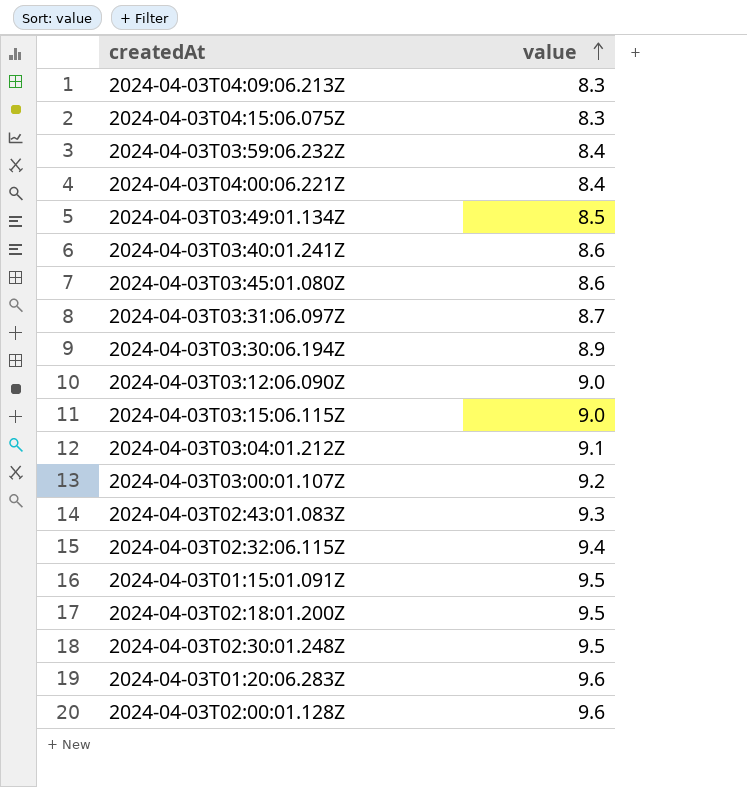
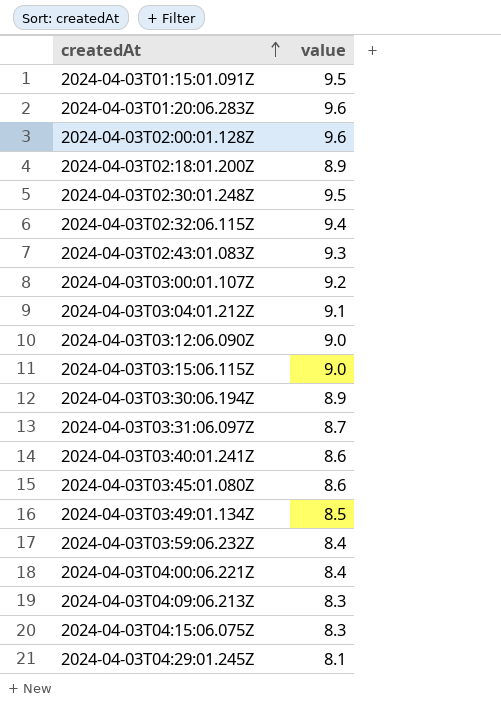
row order: value ascending -> createdAt ascending
2024-04-03T02:18:01.200Z | value: 9.5 -> 8.9
row 2024-04-03T04:29:01.245Z: none -> 8.1

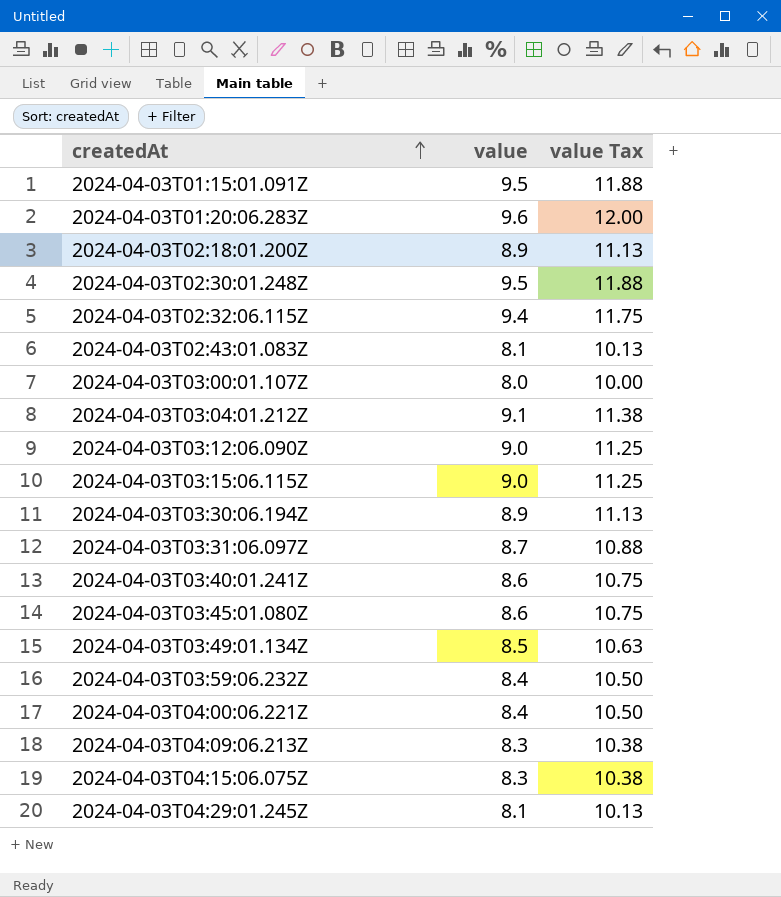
column value Tax | formula: none -> [value] * 1.25
row 2024-04-03T02:00:01.128Z: 9.6 -> none
2024-04-03T02:43:01.083Z | value: 9.3 -> 8.1
2024-04-03T03:00:01.107Z | value: 9.2 -> 8.0

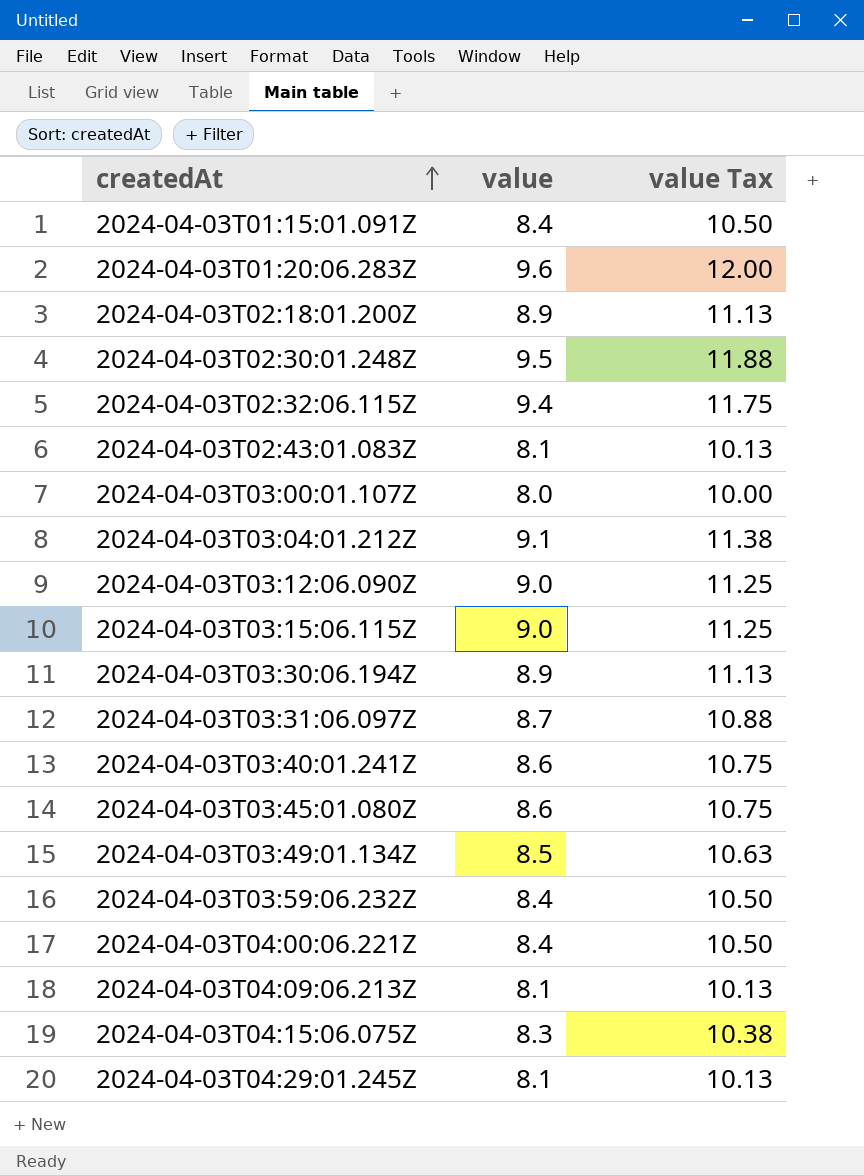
2024-04-03T01:15:01.091Z | value: 9.5 -> 8.4
2024-04-03T01:15:01.091Z | value Tax: 11.88 -> 10.50
2024-04-03T04:09:06.213Z | value: 8.3 -> 8.1
2024-04-03T04:09:06.213Z | value Tax: 10.38 -> 10.13

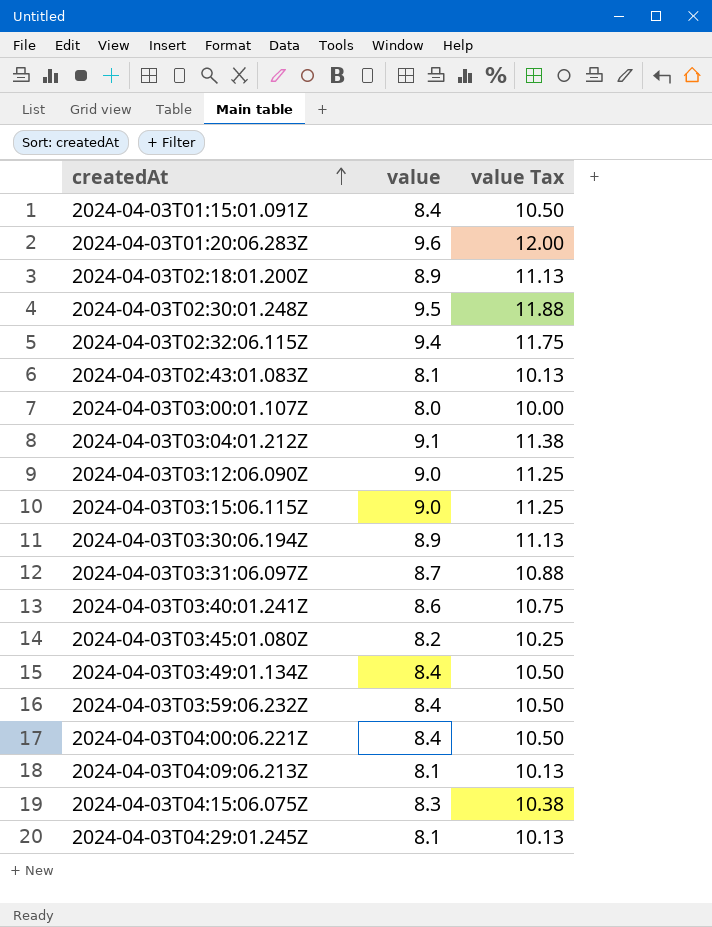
2024-04-03T03:45:01.080Z | value: 8.6 -> 8.2
2024-04-03T03:45:01.080Z | value Tax: 10.75 -> 10.25
2024-04-03T03:49:01.134Z | value: 8.5 -> 8.4
2024-04-03T03:49:01.134Z | value Tax: 10.63 -> 10.50

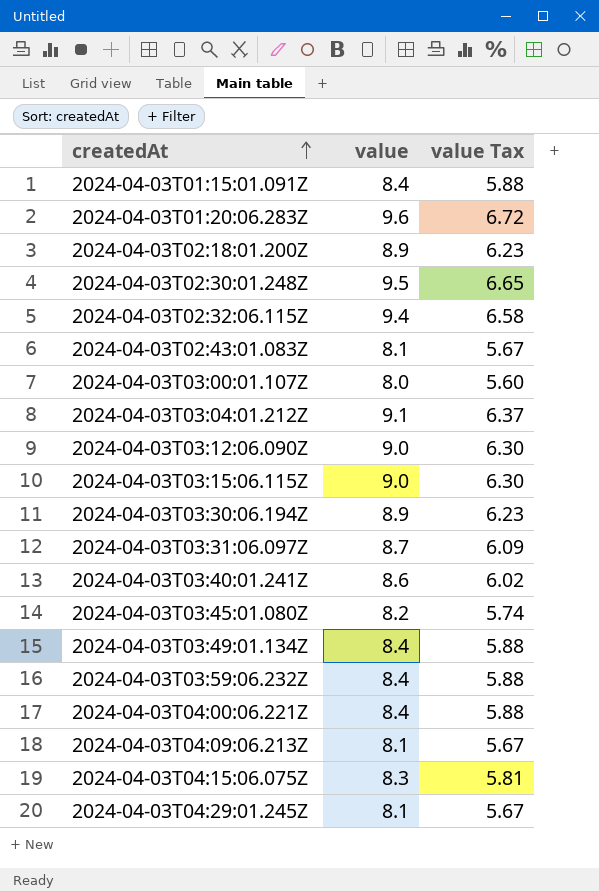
column value Tax | formula: [value] * 1.25 -> [value] * 0.7

